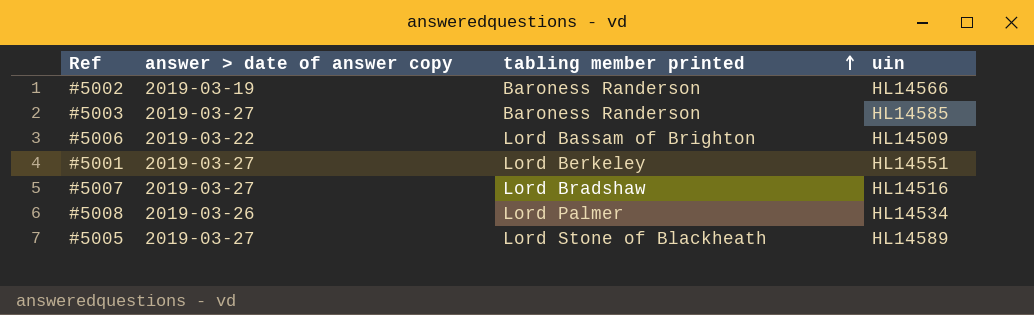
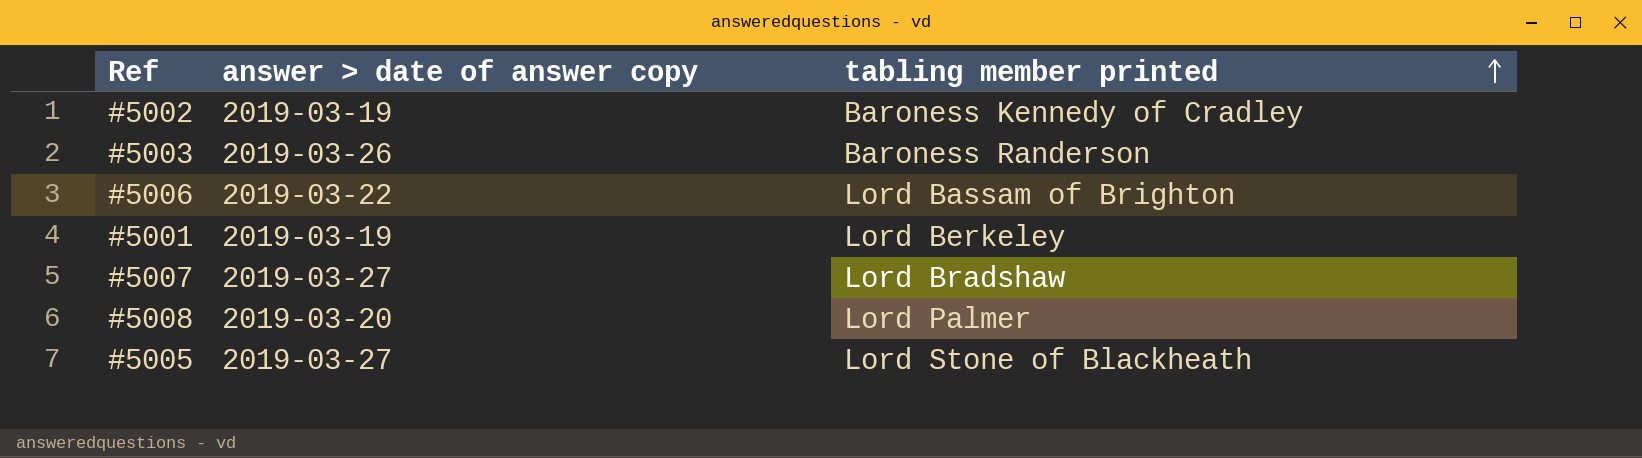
column uin | position: 4 -> none
#5002 | tabling member printed: Baroness Randerson -> Baroness Kennedy of Cradley
#5003 | answer > date of answer copy: 2019-03-27 -> 2019-03-26
#5001 | answer > date of answer copy: 2019-03-27 -> 2019-03-19
#5008 | answer > date of answer copy: 2019-03-26 -> 2019-03-20

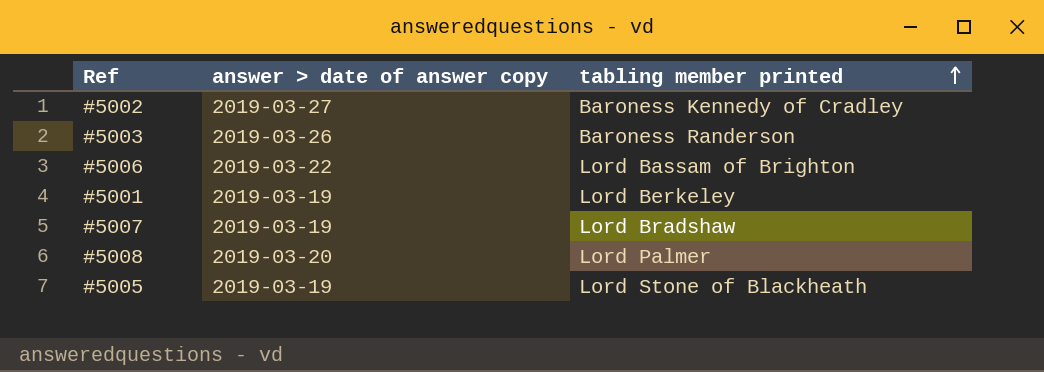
#5002 | answer > date of answer copy: 2019-03-19 -> 2019-03-27
#5007 | answer > date of answer copy: 2019-03-27 -> 2019-03-19
#5005 | answer > date of answer copy: 2019-03-27 -> 2019-03-19

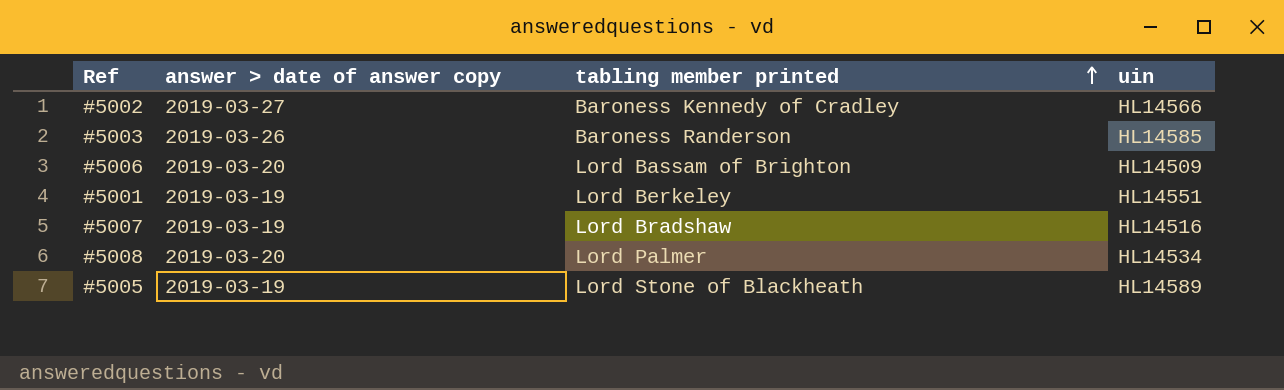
column uin | position: none -> 4
#5006 | answer > date of answer copy: 2019-03-22 -> 2019-03-20

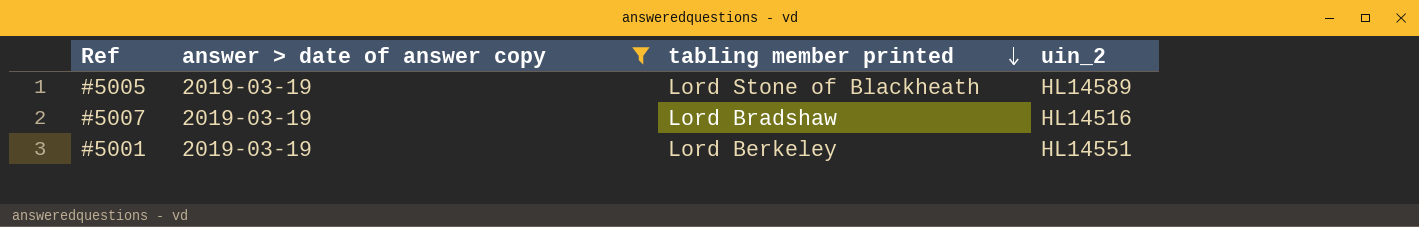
filter: none -> answer > date of answer copy = 2019-03-19
row order: tabling member printed ascending -> tabling member printed descending
column name: uin -> uin_2

